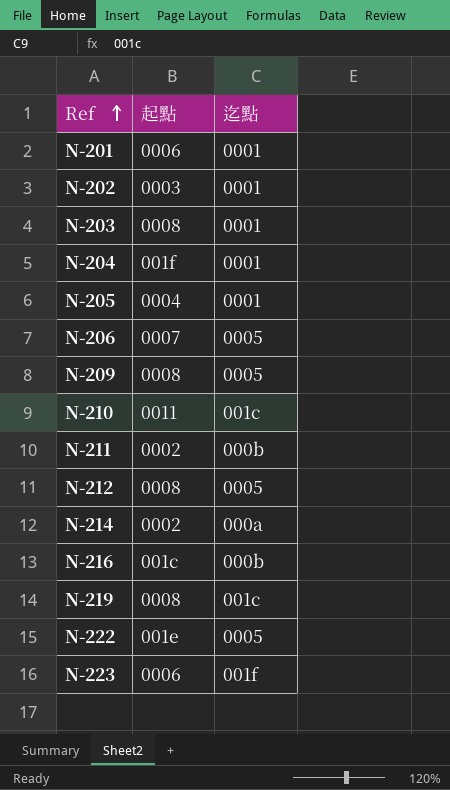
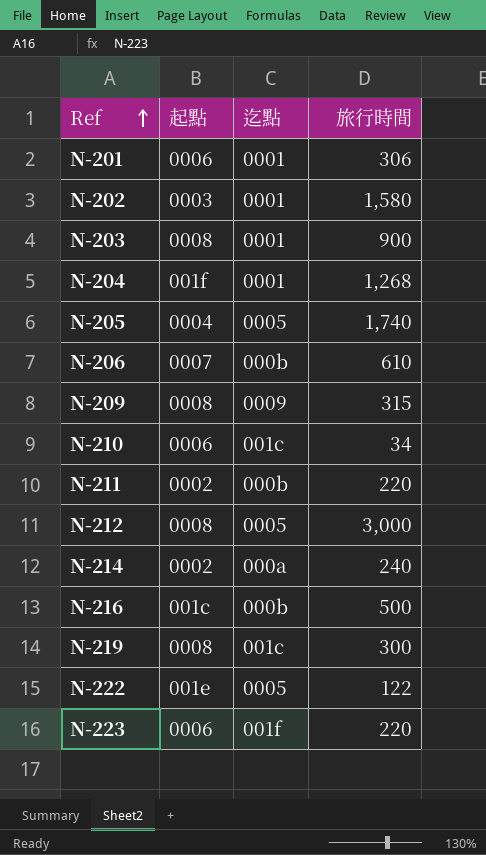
column 旅行時間 | position: none -> 4
N-205 | 迄點: 0001 -> 0005
N-206 | 迄點: 0005 -> 000b
N-209 | 迄點: 0005 -> 0009
N-210 | 起點: 0011 -> 0006

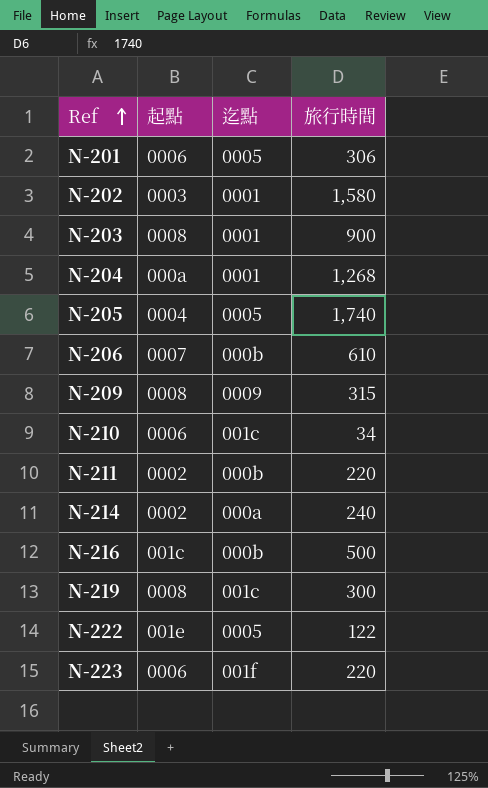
row N-212: 0008 | 0005 | 3,000 -> none
N-201 | 迄點: 0001 -> 0005
N-204 | 起點: 001f -> 000a

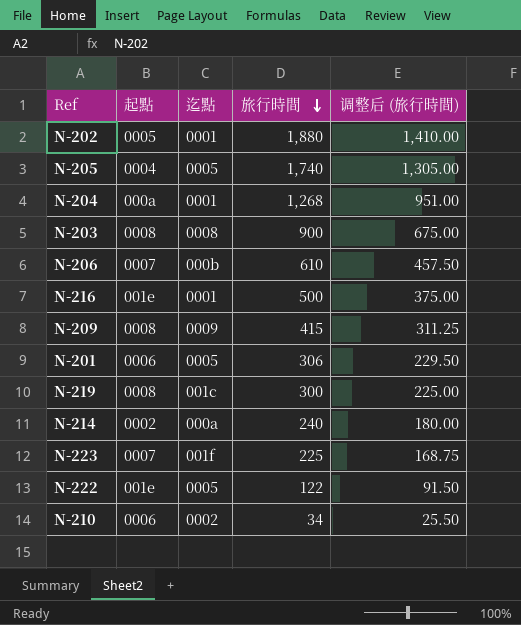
row order: Ref ascending -> 旅行時間 descending
column 调整后 (旅行時間) | formula: none -> [旅行時間] * 0.75
row N-211: 0002 | 000b | 220 -> none
N-202 | 起點: 0003 -> 0005
N-202 | 旅行時間: 1,580 -> 1,880
N-203 | 迄點: 0001 -> 0008
N-216 | 起點: 001c -> 001e
N-216 | 迄點: 000b -> 0001
N-209 | 旅行時間: 315 -> 415
N-223 | 起點: 0006 -> 0007
N-223 | 旅行時間: 220 -> 225
N-210 | 迄點: 001c -> 0002

